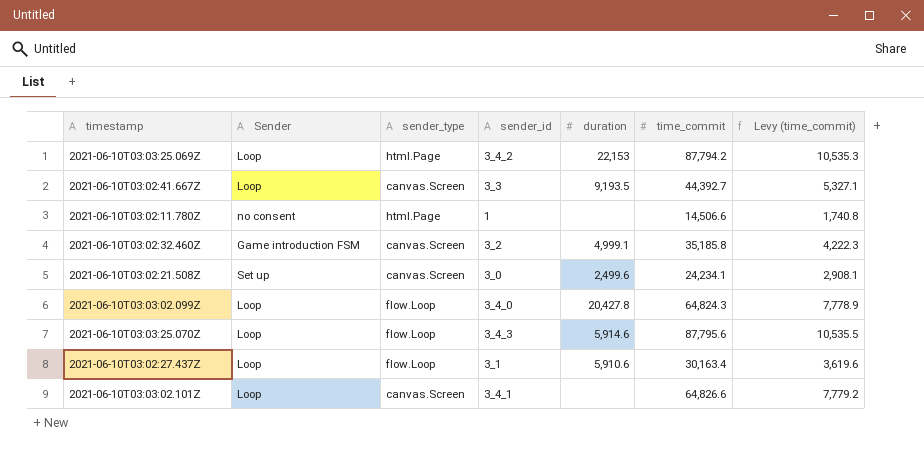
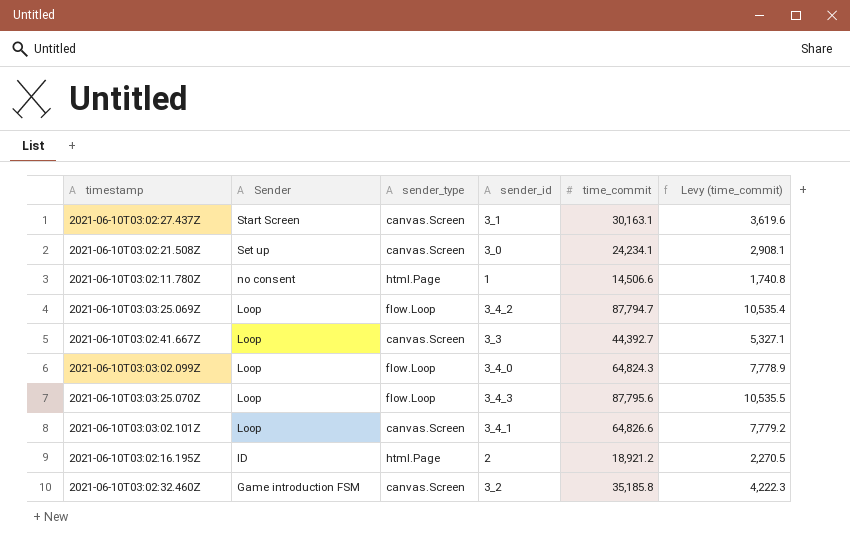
row order: none -> Sender descending
column duration | position: 5 -> none
2021-06-10T03:02:27.437Z | Sender: Loop -> Start Screen
2021-06-10T03:02:27.437Z | sender_type: flow.Loop -> canvas.Screen
2021-06-10T03:02:27.437Z | time_commit: 30,163.4 -> 30,163.1
2021-06-10T03:03:25.069Z | sender_type: html.Page -> flow.Loop
2021-06-10T03:03:25.069Z | time_commit: 87,794.2 -> 87,794.7
2021-06-10T03:03:25.069Z | Levy (time_commit): 10,535.3 -> 10,535.4
row 2021-06-10T03:02:16.195Z: none -> ID | html.Page | 2 | 18,921.2 | 2,270.5

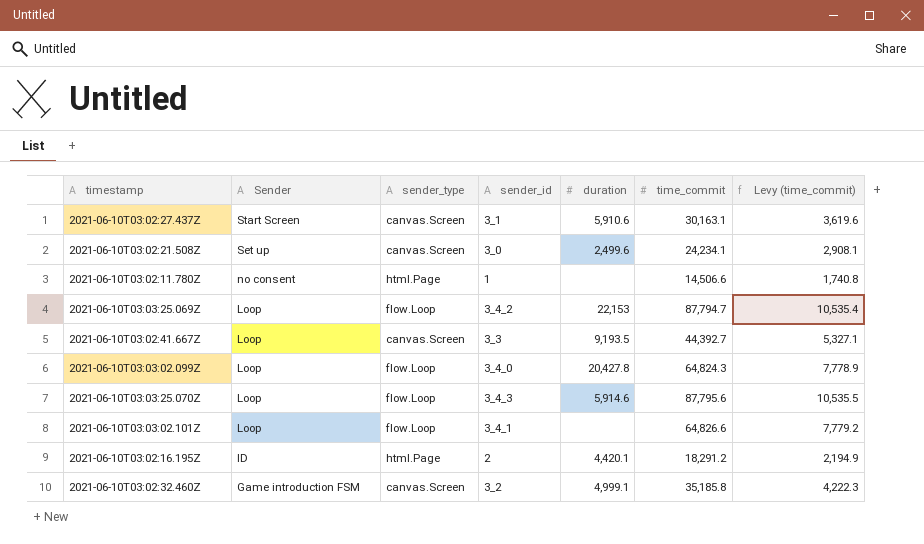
column duration | position: none -> 5
2021-06-10T03:03:02.101Z | sender_type: canvas.Screen -> flow.Loop
2021-06-10T03:02:16.195Z | time_commit: 18,921.2 -> 18,291.2
2021-06-10T03:02:16.195Z | Levy (time_commit): 2,270.5 -> 2,194.9

